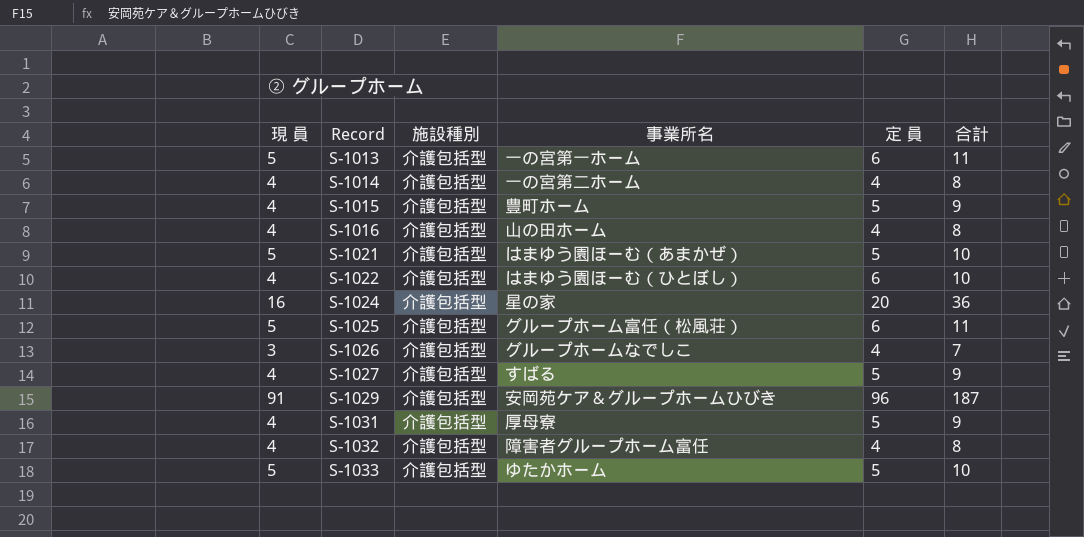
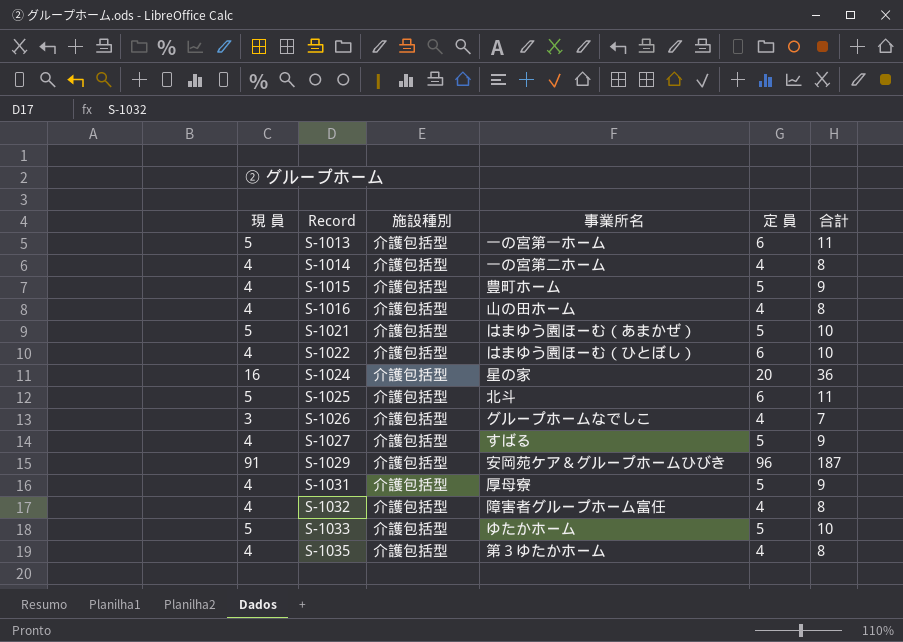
S-1025 | 事業所名: グループホーム富任（松風荘） -> 北斗
row S-1035: none -> 4 | 介護包括型 | 第３ゆたかホーム | 4 | 8

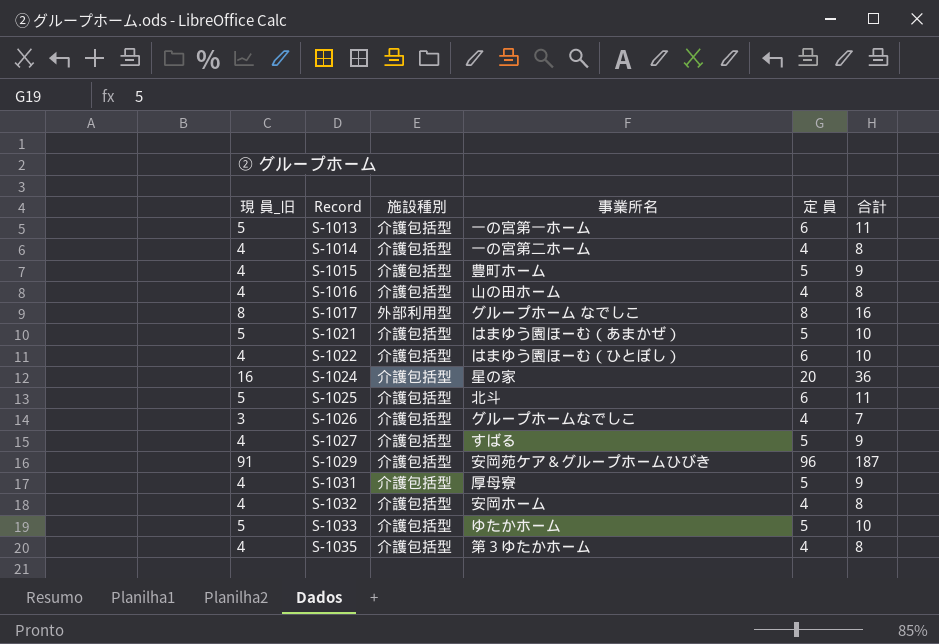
column name: 現 員 -> 現 員_旧
row S-1017: none -> 8 | 外部利用型 | グループホーム なでしこ | 8 | 16
S-1032 | 事業所名: 障害者グループホーム富任 -> 安岡ホーム

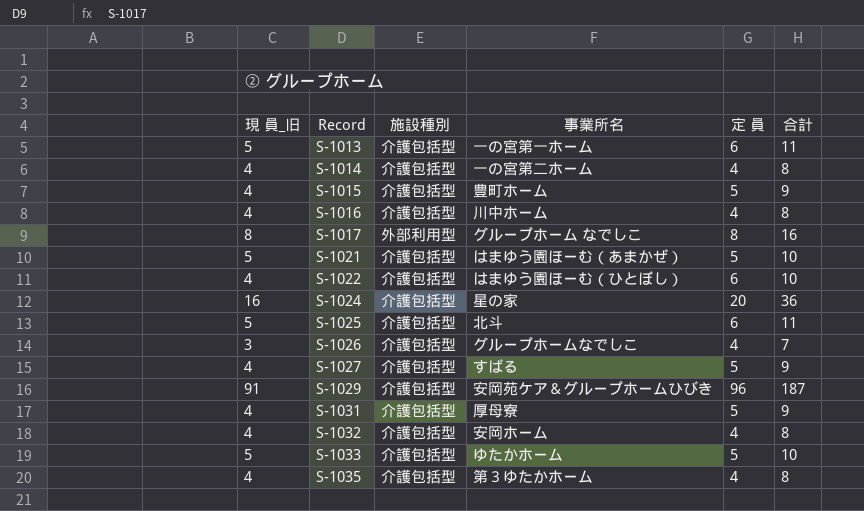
S-1016 | 事業所名: 山の田ホーム -> 川中ホーム

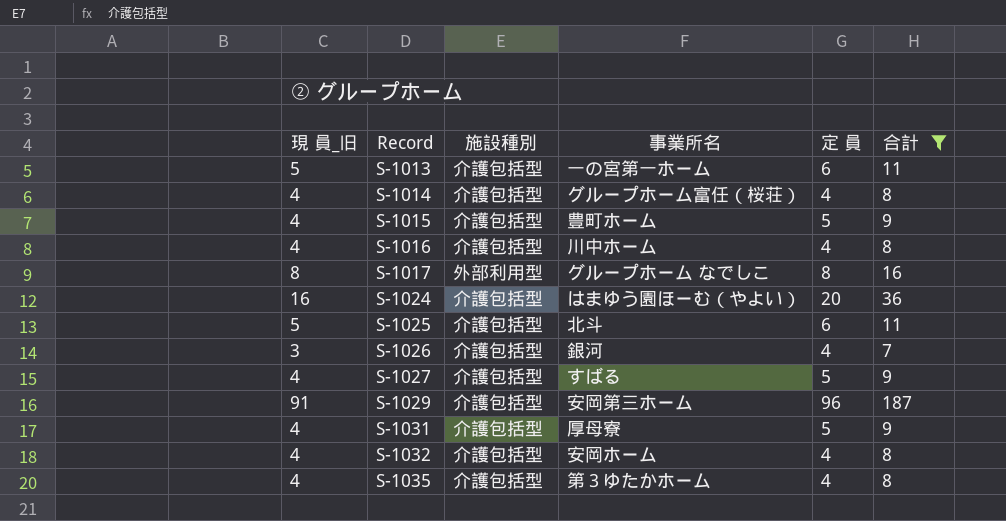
filter: none -> 合計 != 10
S-1014 | 事業所名: 一の宮第二ホーム -> グループホーム富任（桜荘）
S-1024 | 事業所名: 星の家 -> はまゆう園ほーむ（やよい）
S-1026 | 事業所名: グループホームなでしこ -> 銀河
S-1029 | 事業所名: 安岡苑ケア＆グループホームひびき -> 安岡第三ホーム

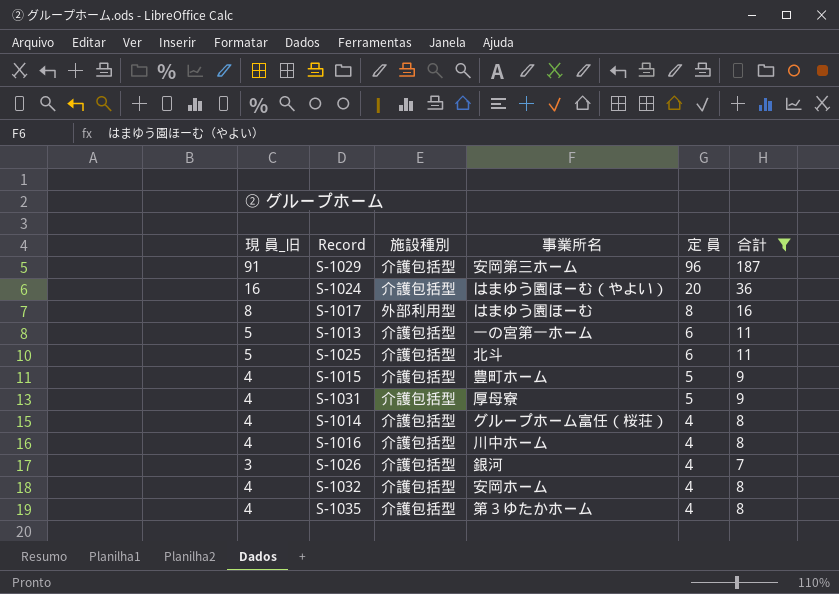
row order: Record ascending -> 定 員 descending
row S-1027: 4 | 介護包括型 | すばる | 5 | 9 -> none
S-1017 | 事業所名: グループホーム なでしこ -> はまゆう園ほーむ

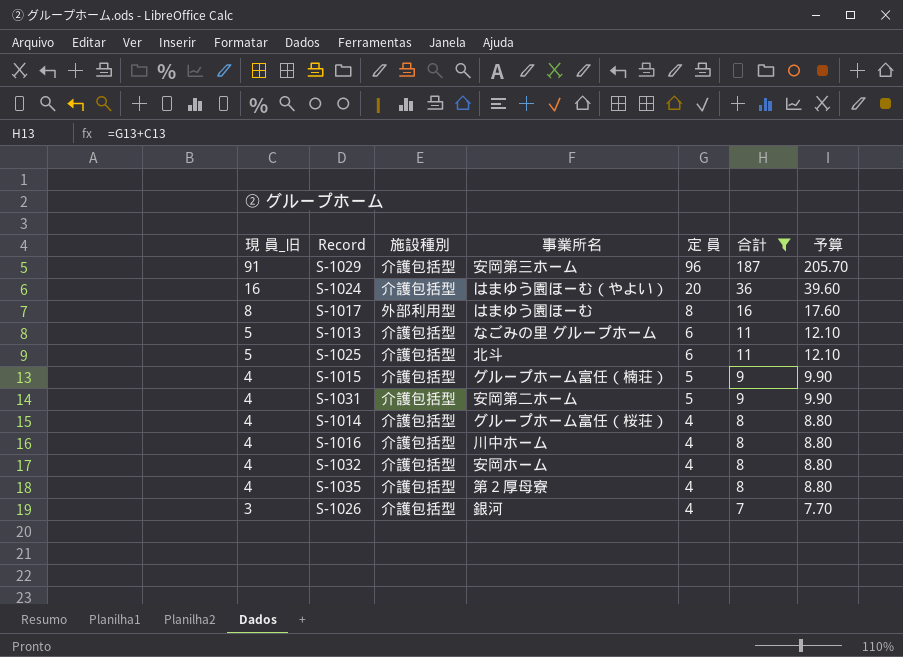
row order: 定 員 descending -> 現 員_旧 descending
column 予算 | formula: none -> [合計] * 1.1
S-1013 | 事業所名: 一の宮第一ホーム -> なごみの里 グループホーム
S-1015 | 事業所名: 豊町ホーム -> グループホーム富任（楠荘）
S-1031 | 事業所名: 厚母寮 -> 安岡第二ホーム
S-1035 | 事業所名: 第３ゆたかホーム -> 第２厚母寮

